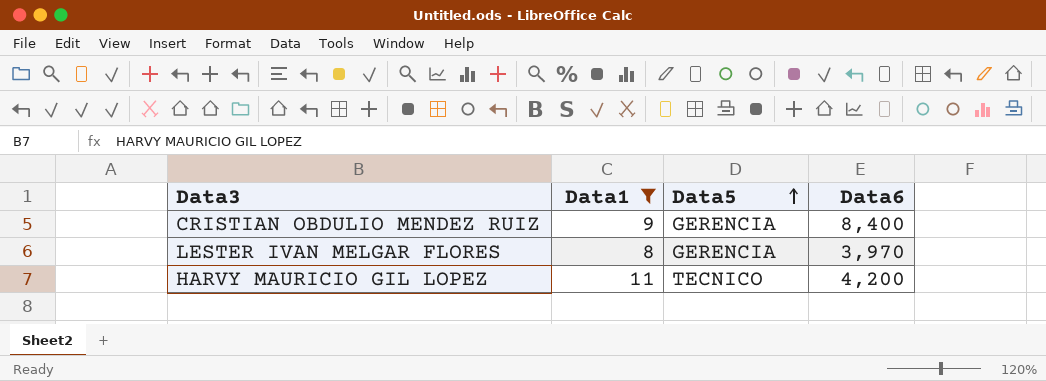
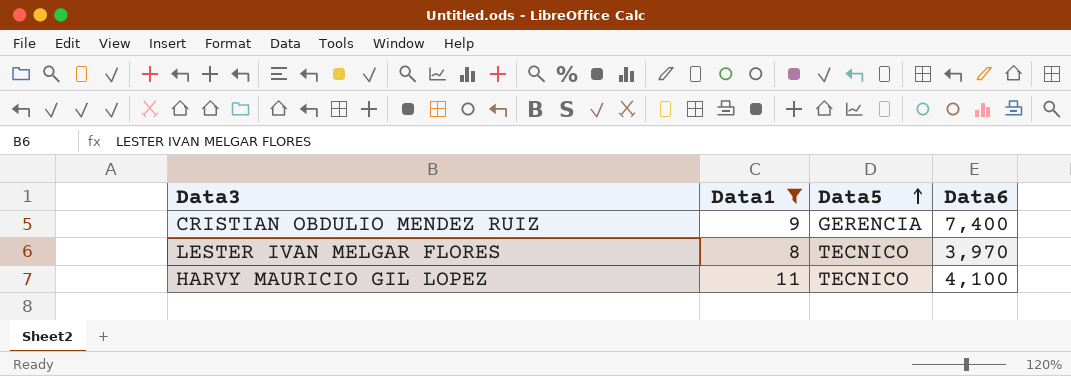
CRISTIAN OBDULIO MENDEZ RUIZ | Data6: 8,400 -> 7,400
LESTER IVAN MELGAR FLORES | Data5: GERENCIA -> TECNICO
HARVY MAURICIO GIL LOPEZ | Data6: 4,200 -> 4,100

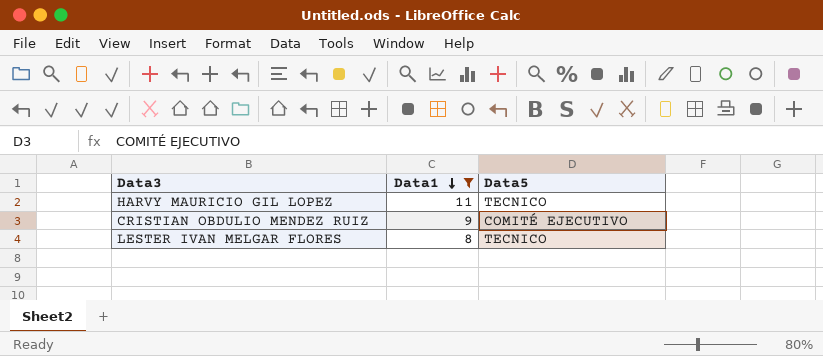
row order: Data5 ascending -> Data1 descending
column Data6 | position: 4 -> none
CRISTIAN OBDULIO MENDEZ RUIZ | Data5: GERENCIA -> COMITÉ EJECUTIVO

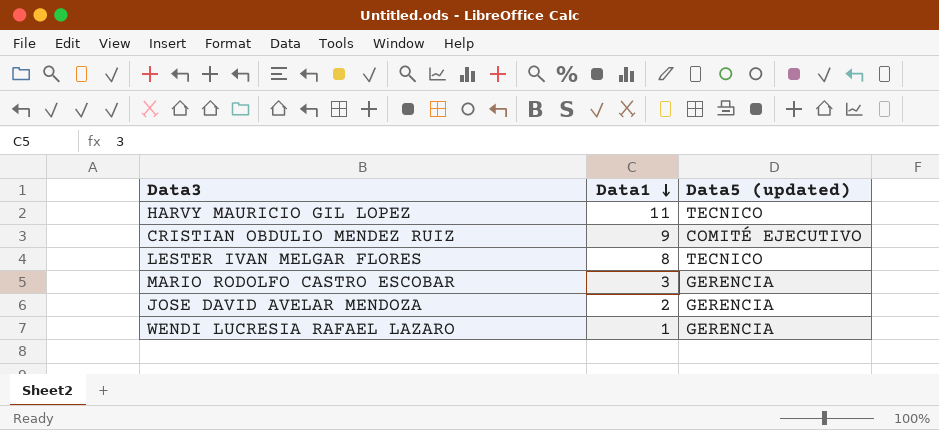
filter: Data1 >= 8 -> none
column name: Data5 -> Data5 (updated)

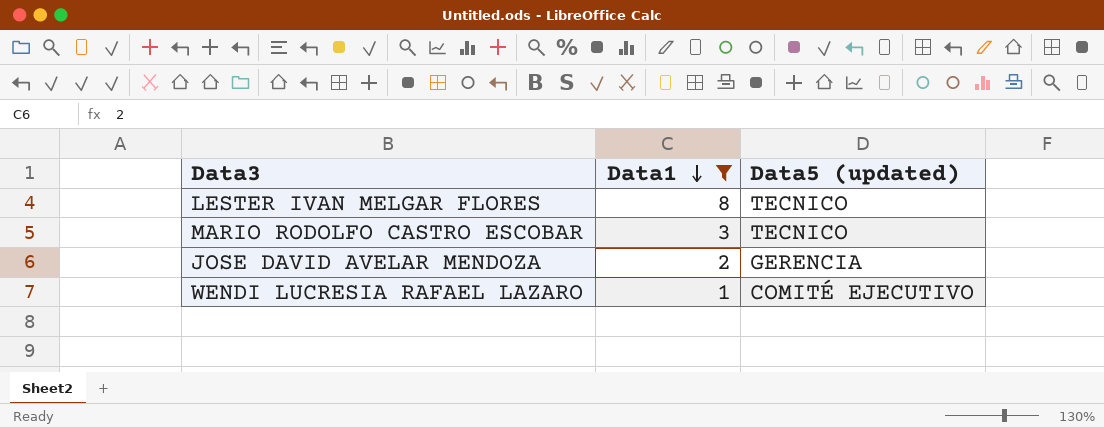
filter: none -> Data1 <= 8
MARIO RODOLFO CASTRO ESCOBAR | Data5 (updated): GERENCIA -> TECNICO
WENDI LUCRESIA RAFAEL LAZARO | Data5 (updated): GERENCIA -> COMITÉ EJECUTIVO

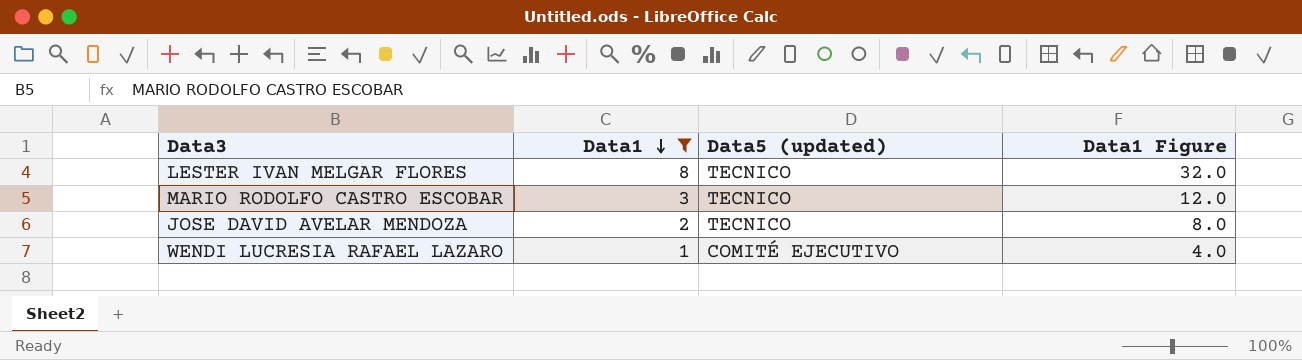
column Data1 Figure | formula: none -> [Data1] * 4
JOSE DAVID AVELAR MENDOZA | Data5 (updated): GERENCIA -> TECNICO

